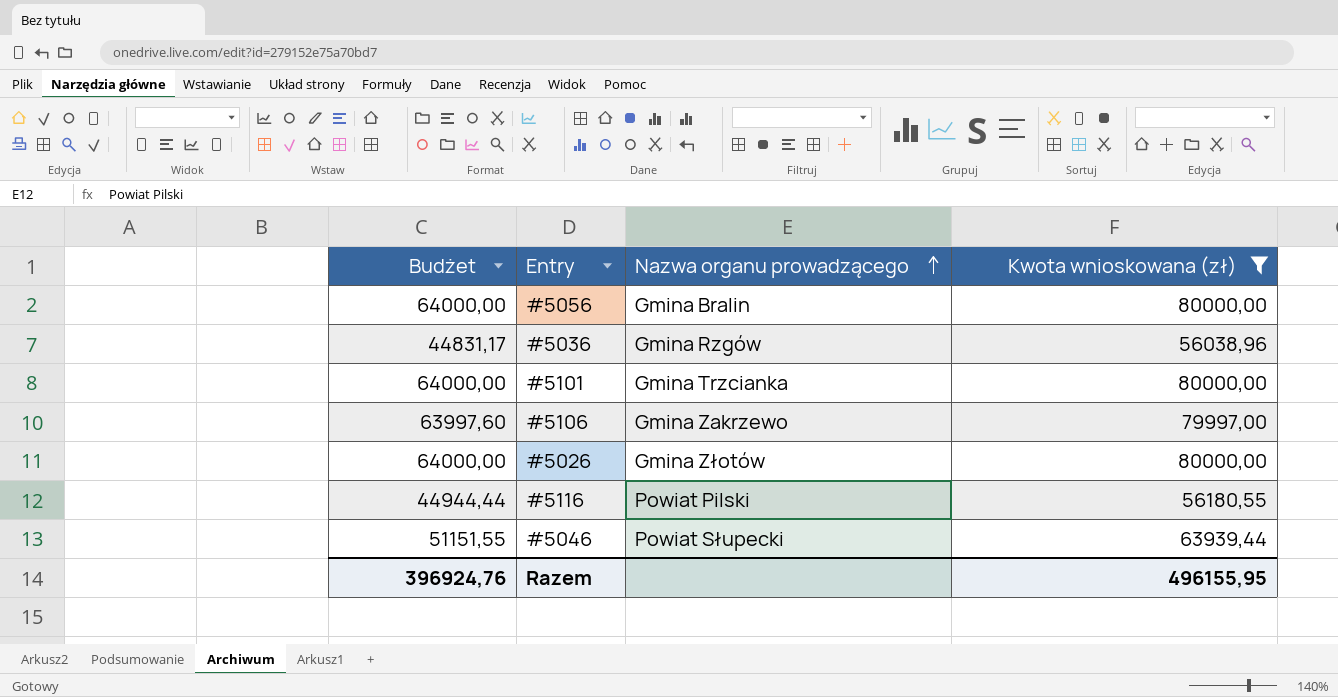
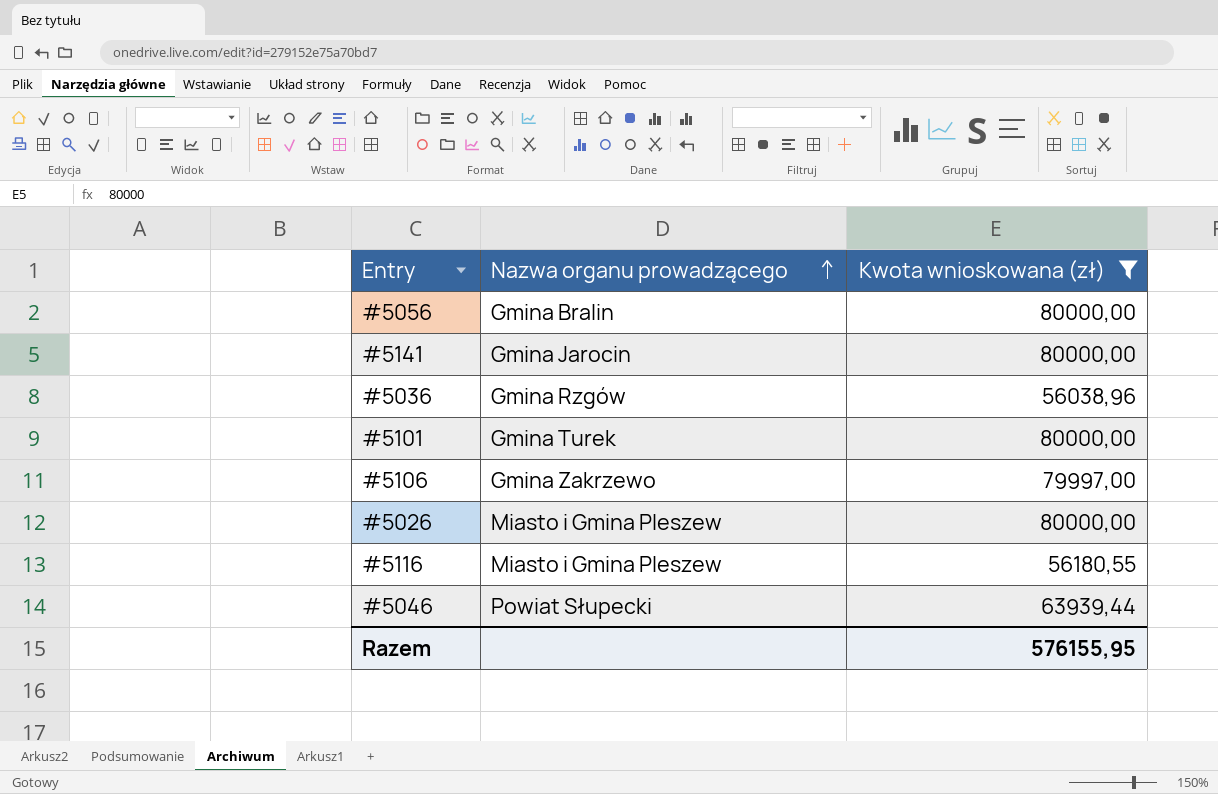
column Budżet | formula: [Kwota wnioskowana (zł)] * 0,8 -> none
row #5141: none -> Gmina Jarocin | 80000,00
#5101 | Nazwa organu prowadzącego: Gmina Trzcianka -> Gmina Turek
#5026 | Nazwa organu prowadzącego: Gmina Złotów -> Miasto i Gmina Pleszew
#5116 | Nazwa organu prowadzącego: Powiat Pilski -> Miasto i Gmina Pleszew
Razem | Kwota wnioskowana (zł): 496155,95 -> 576155,95

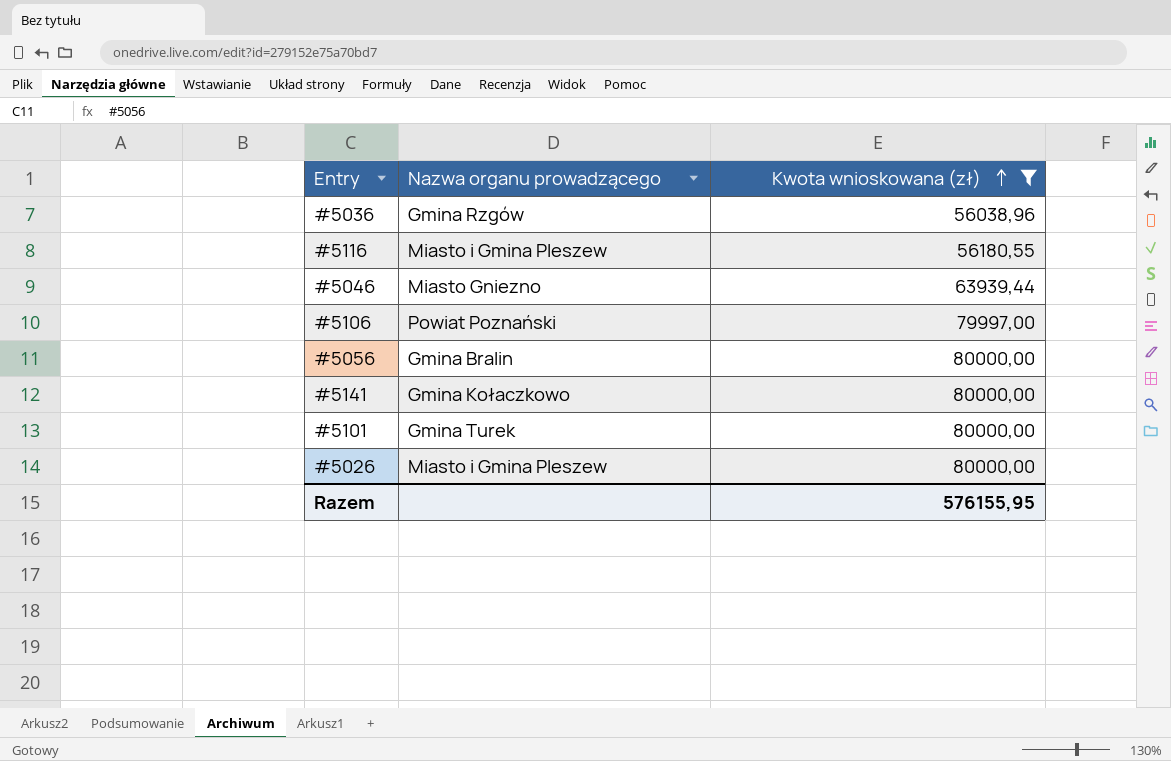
row order: Nazwa organu prowadzącego ascending -> Kwota wnioskowana (zł) ascending
#5046 | Nazwa organu prowadzącego: Powiat Słupecki -> Miasto Gniezno
#5106 | Nazwa organu prowadzącego: Gmina Zakrzewo -> Powiat Poznański
#5141 | Nazwa organu prowadzącego: Gmina Jarocin -> Gmina Kołaczkowo

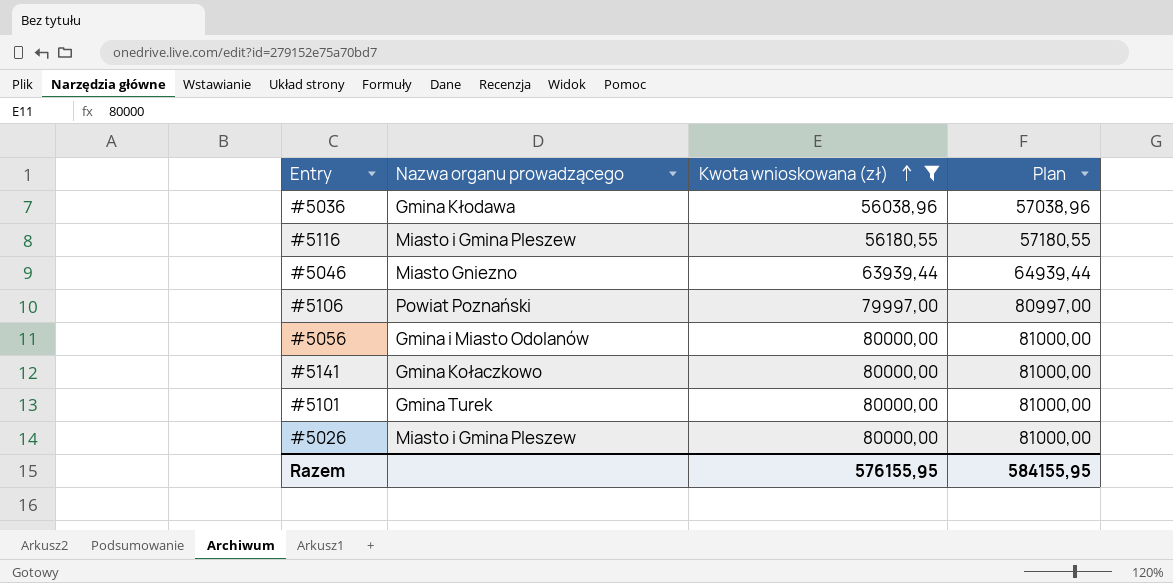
column Plan | formula: none -> [Kwota wnioskowana (zł)] + 1000
#5036 | Nazwa organu prowadzącego: Gmina Rzgów -> Gmina Kłodawa
#5056 | Nazwa organu prowadzącego: Gmina Bralin -> Gmina i Miasto Odolanów

